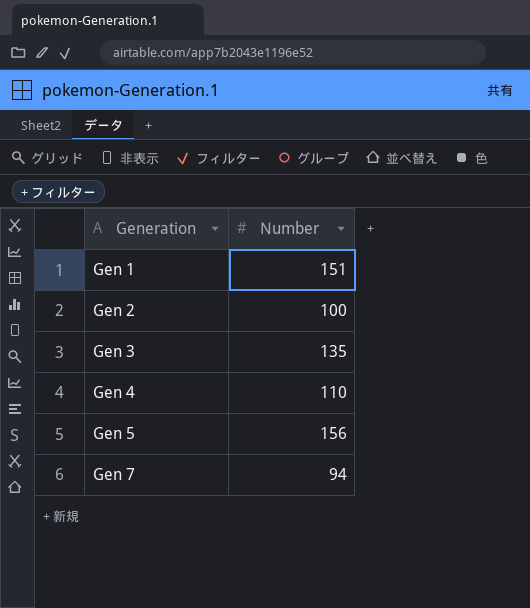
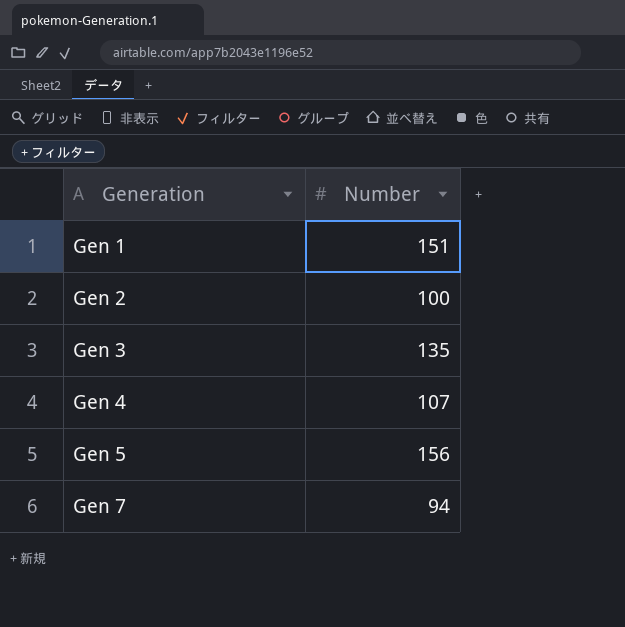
Gen 4 | Number: 110 -> 107

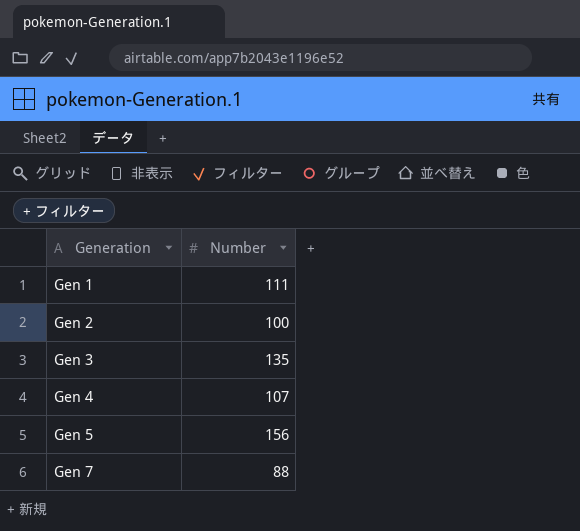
Gen 1 | Number: 151 -> 111
Gen 7 | Number: 94 -> 88

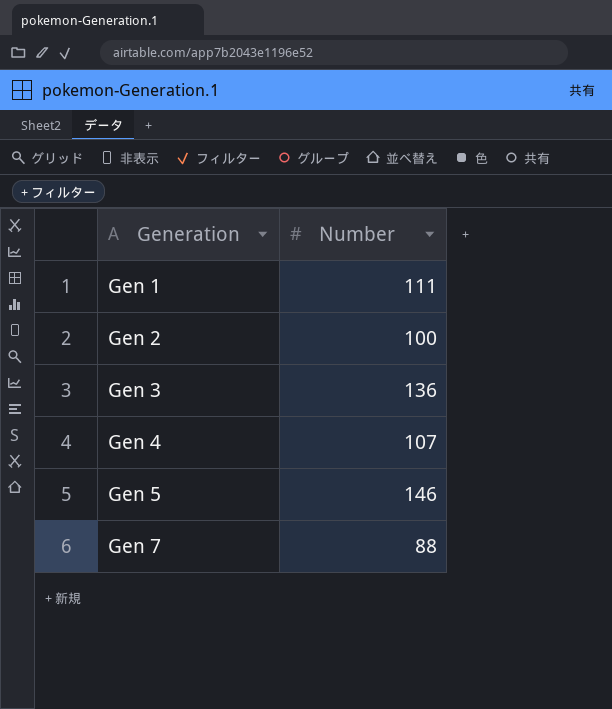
Gen 3 | Number: 135 -> 136
Gen 5 | Number: 156 -> 146

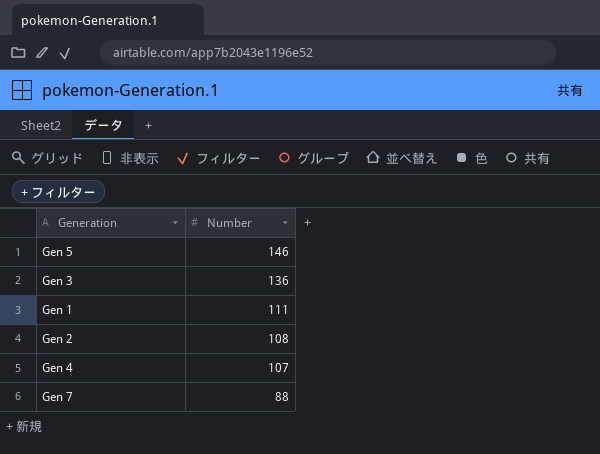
row order: Generation ascending -> Number descending
Gen 2 | Number: 100 -> 108

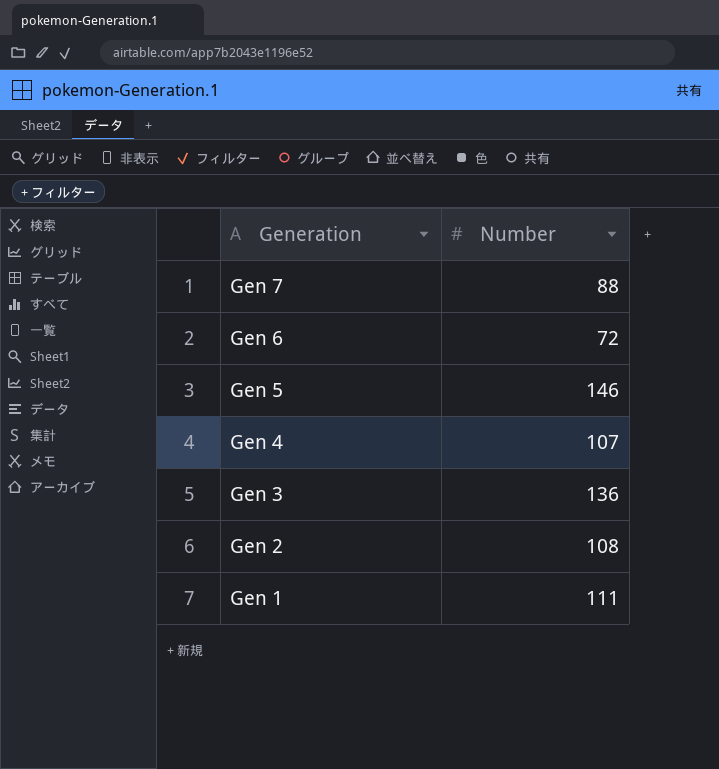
row order: Number descending -> Generation descending
row Gen 6: none -> 72

